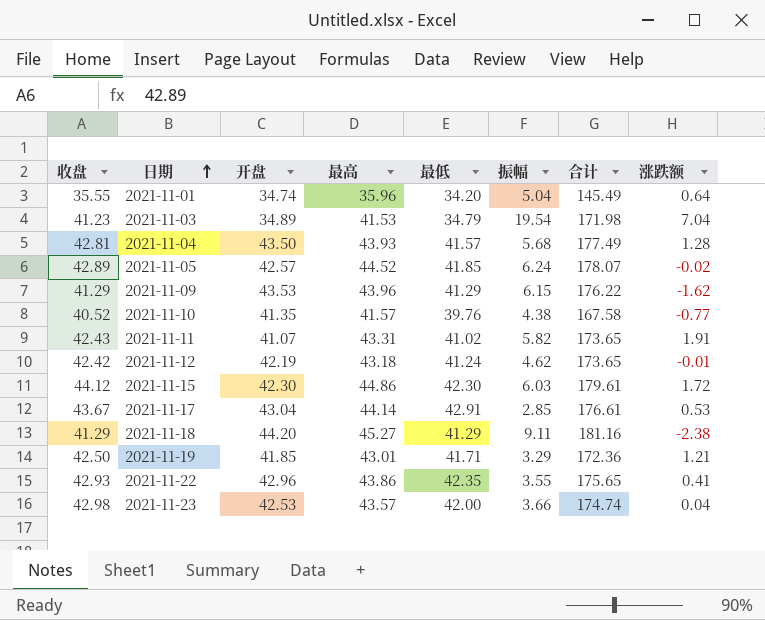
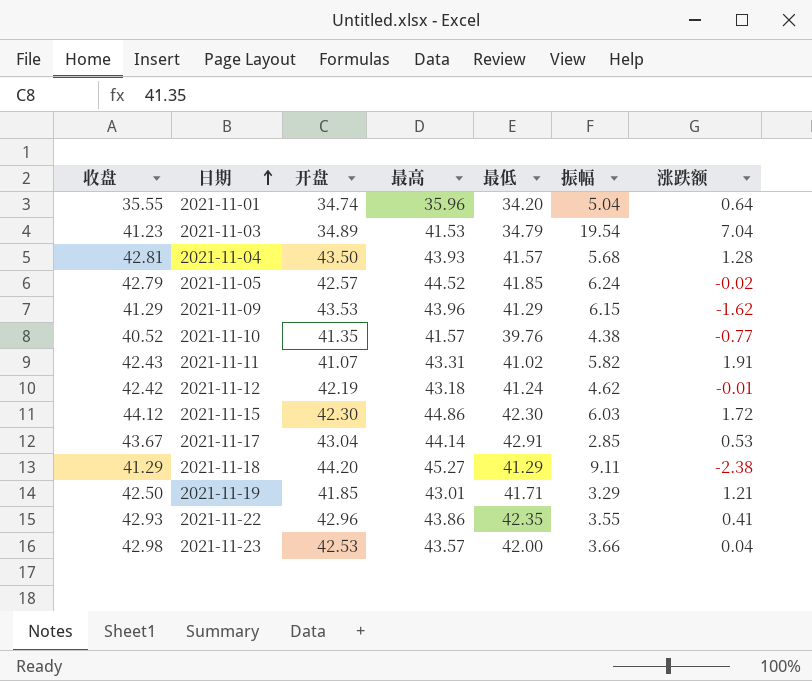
column 合计 | formula: [收盘] + [开盘] + [最高] + [最低] + [振幅] -> none
2021-11-05 | 收盘: 42.89 -> 42.79

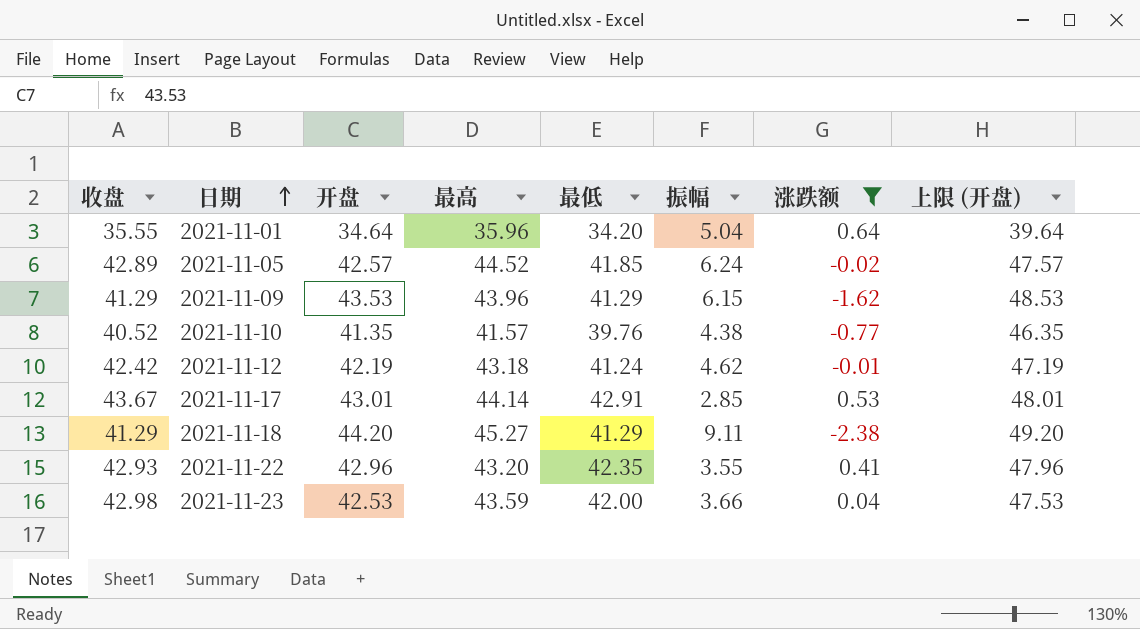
filter: none -> 涨跌额 <= 0.64
column 上限 (开盘) | formula: none -> [开盘] + 5
2021-11-01 | 开盘: 34.74 -> 34.64
2021-11-05 | 收盘: 42.79 -> 42.89
2021-11-17 | 开盘: 43.04 -> 43.01
2021-11-22 | 最高: 43.86 -> 43.20
2021-11-23 | 最高: 43.57 -> 43.59

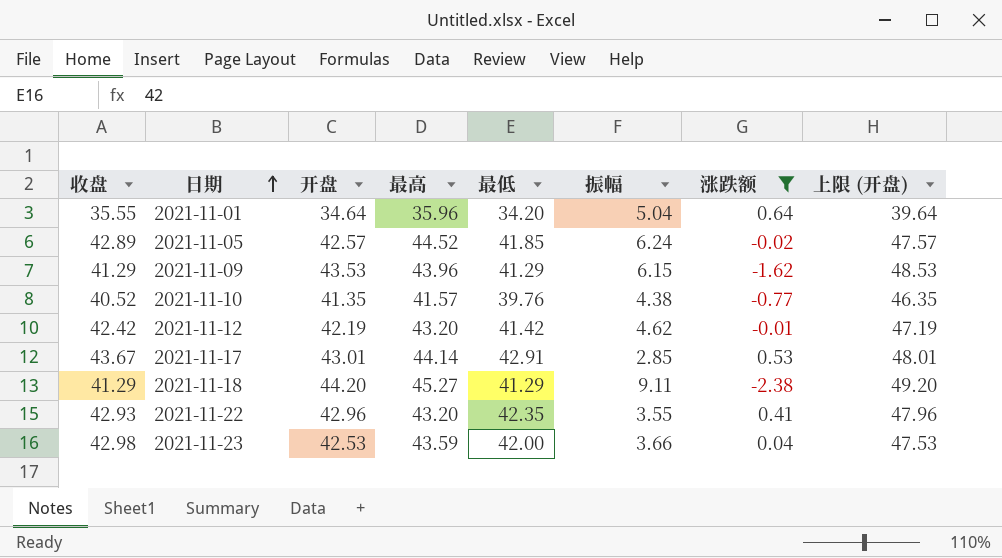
2021-11-12 | 最高: 43.18 -> 43.20
2021-11-12 | 最低: 41.24 -> 41.42

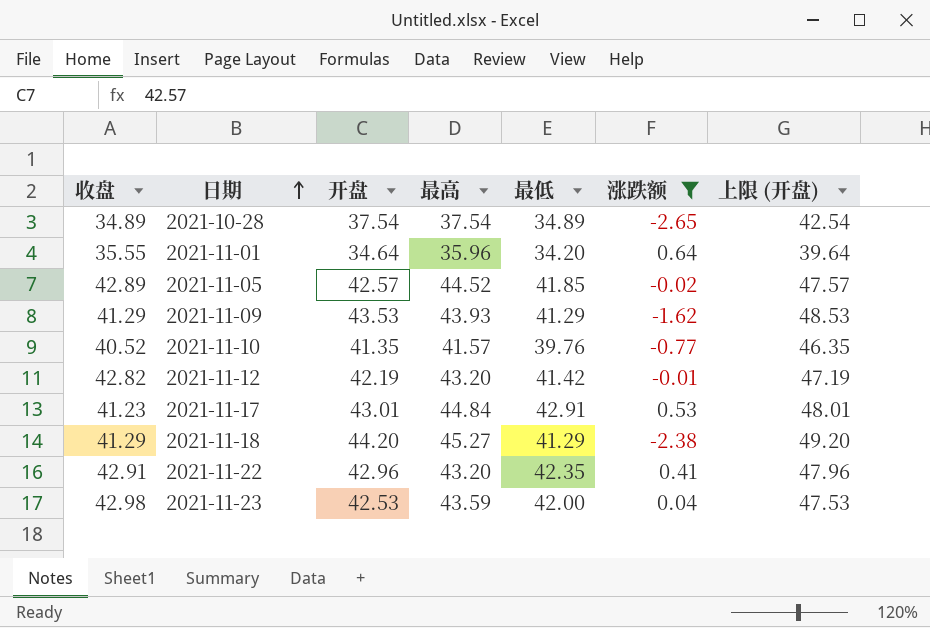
column 振幅 | position: 6 -> none
row 2021-10-28: none -> 34.89 | 37.54 | 37.54 | 34.89 | -2.65 | 42.54
2021-11-09 | 最高: 43.96 -> 43.93
2021-11-12 | 收盘: 42.42 -> 42.82
2021-11-17 | 收盘: 43.67 -> 41.23
2021-11-17 | 最高: 44.14 -> 44.84
2021-11-22 | 收盘: 42.93 -> 42.91

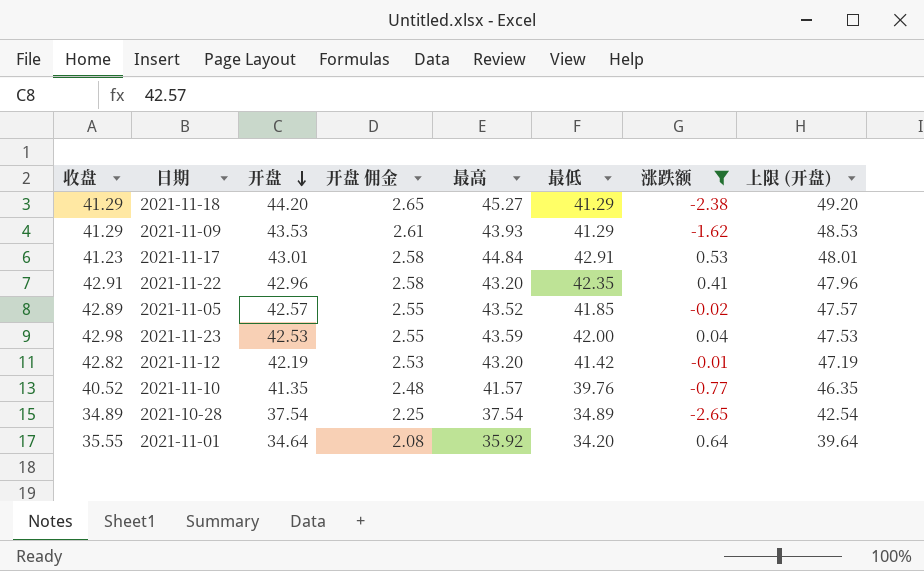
row order: 日期 ascending -> 开盘 descending
column 开盘 佣金 | formula: none -> [开盘] * 0.06
2021-11-05 | 最高: 44.52 -> 43.52
2021-11-01 | 最高: 35.96 -> 35.92

